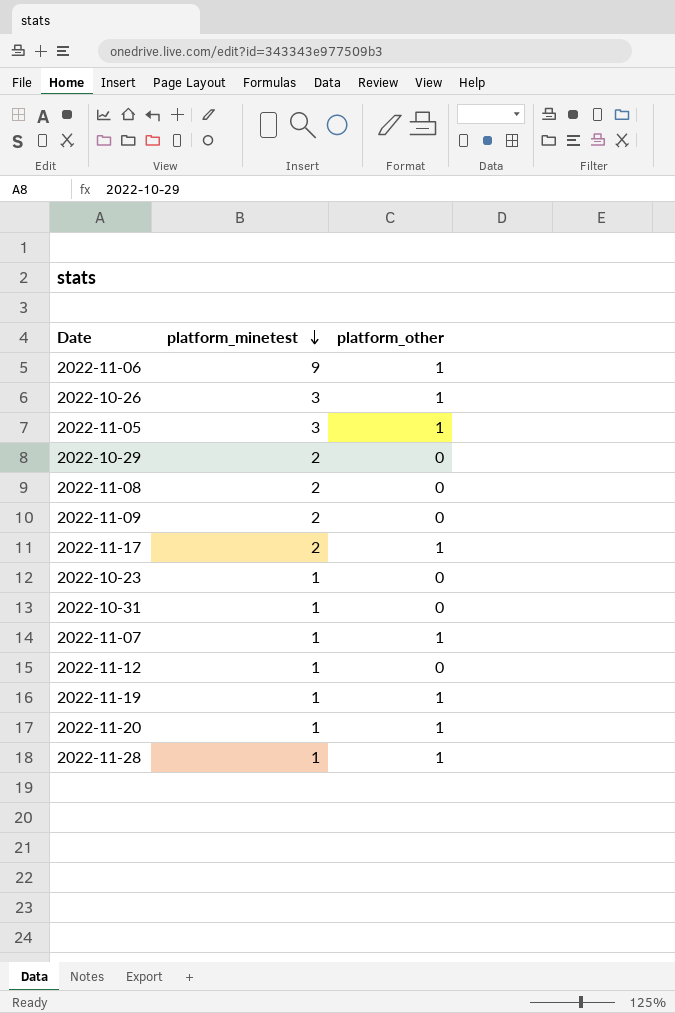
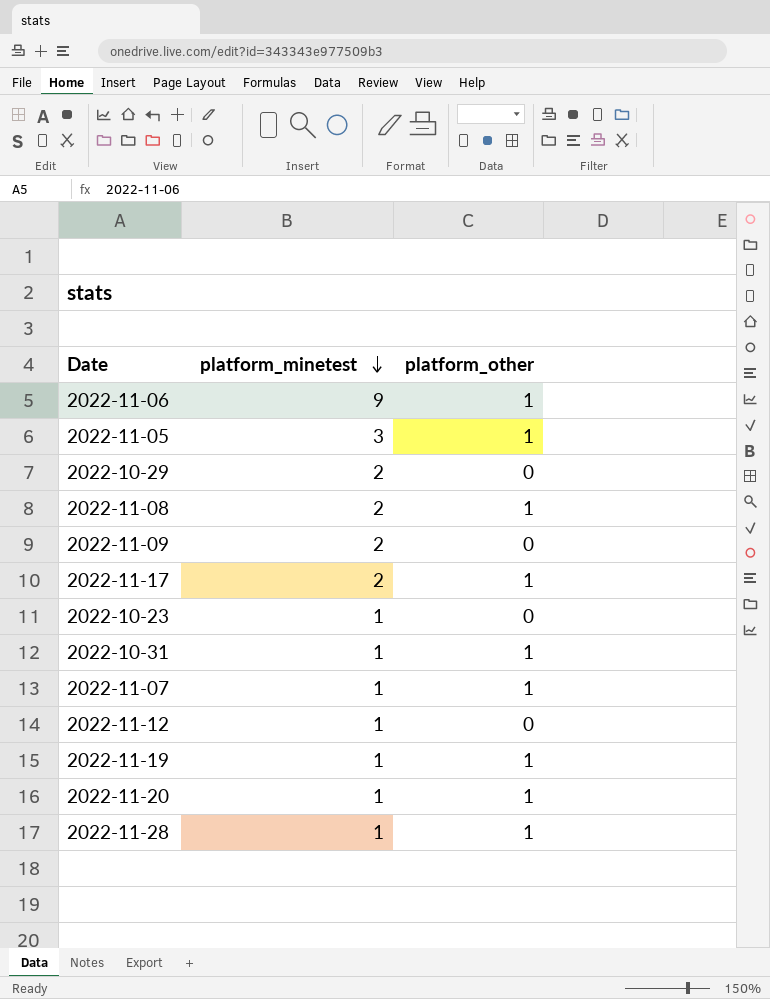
row 2022-10-26: 3 | 1 -> none
2022-11-08 | platform_other: 0 -> 1
2022-10-31 | platform_other: 0 -> 1

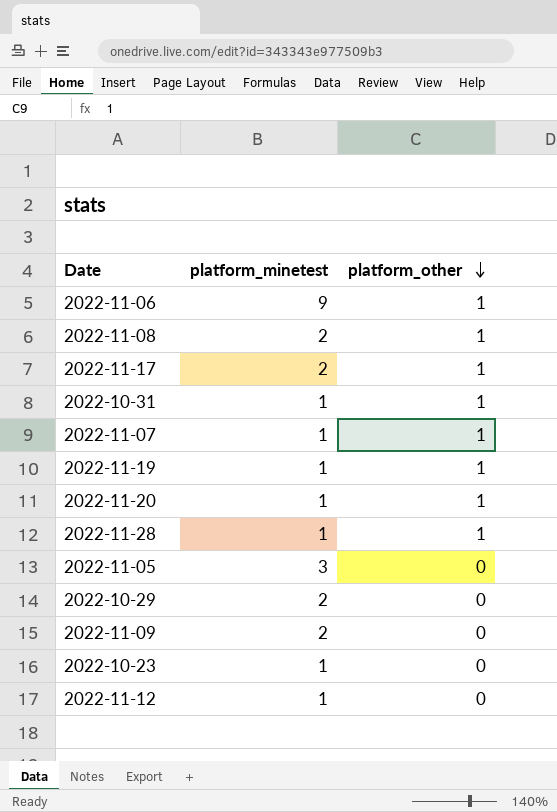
row order: platform_minetest descending -> platform_other descending
2022-11-05 | platform_other: 1 -> 0

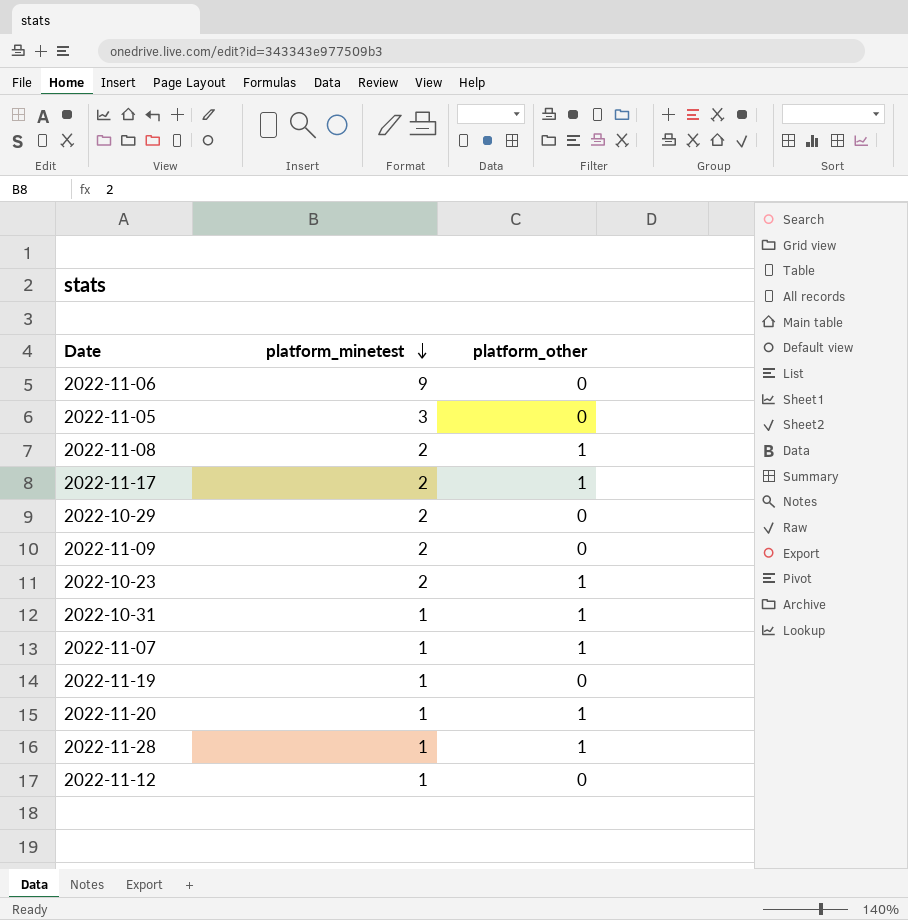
row order: platform_other descending -> platform_minetest descending
2022-11-06 | platform_other: 1 -> 0
2022-10-23 | platform_minetest: 1 -> 2
2022-10-23 | platform_other: 0 -> 1
2022-11-19 | platform_other: 1 -> 0

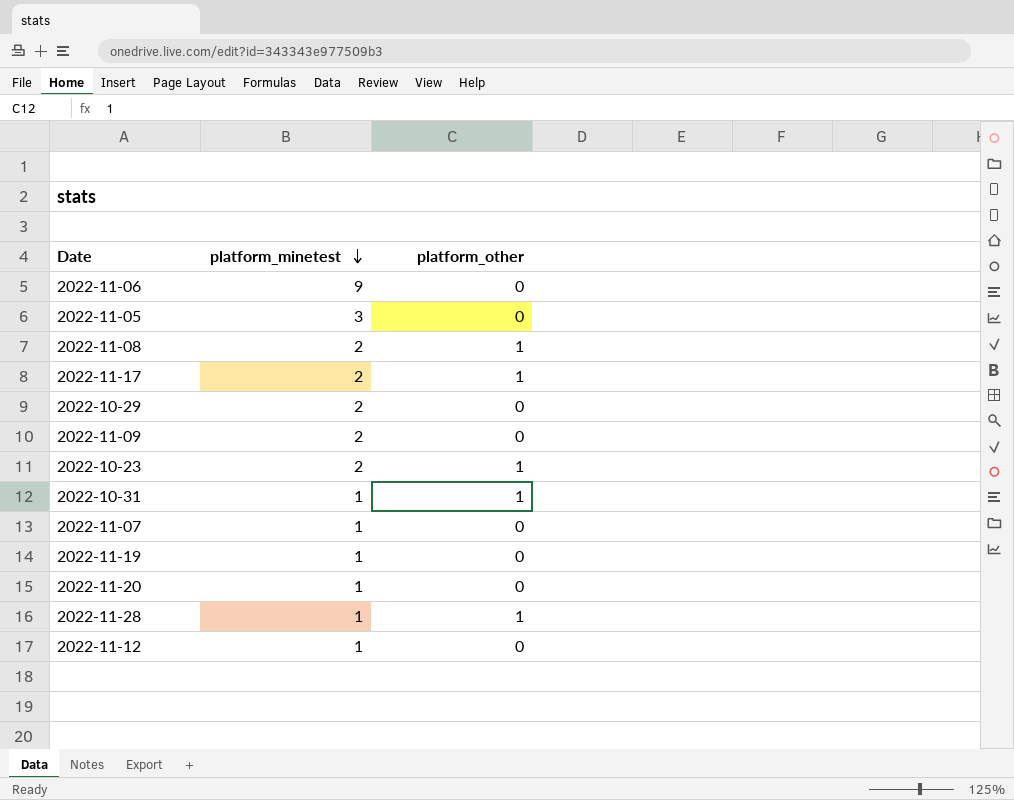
2022-11-07 | platform_other: 1 -> 0
2022-11-20 | platform_other: 1 -> 0

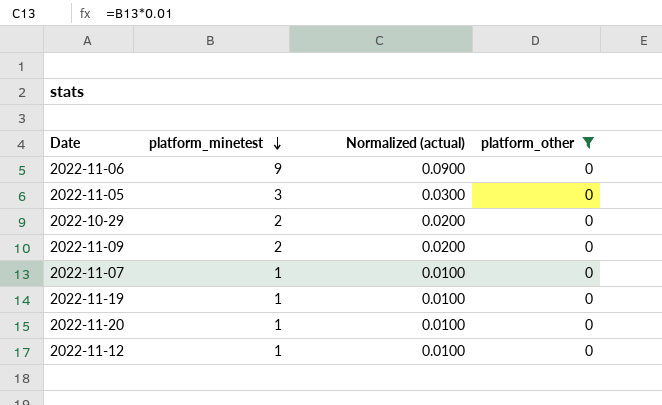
filter: none -> platform_other = 0
column Normalized (actual) | formula: none -> [platform_minetest] * 0.01

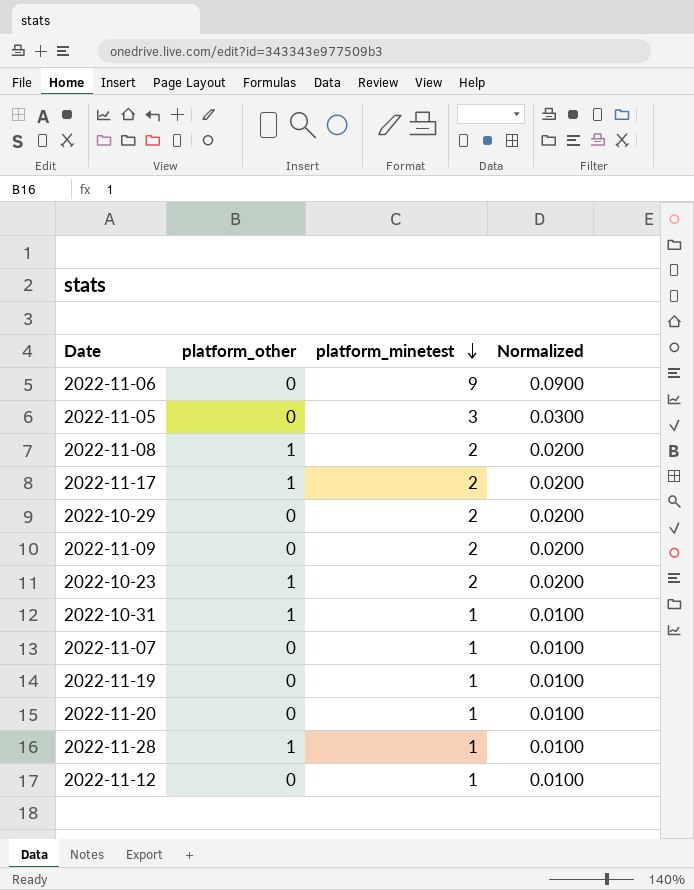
filter: platform_other = 0 -> none
column platform_other | position: 4 -> 2
column name: Normalized (actual) -> Normalized

